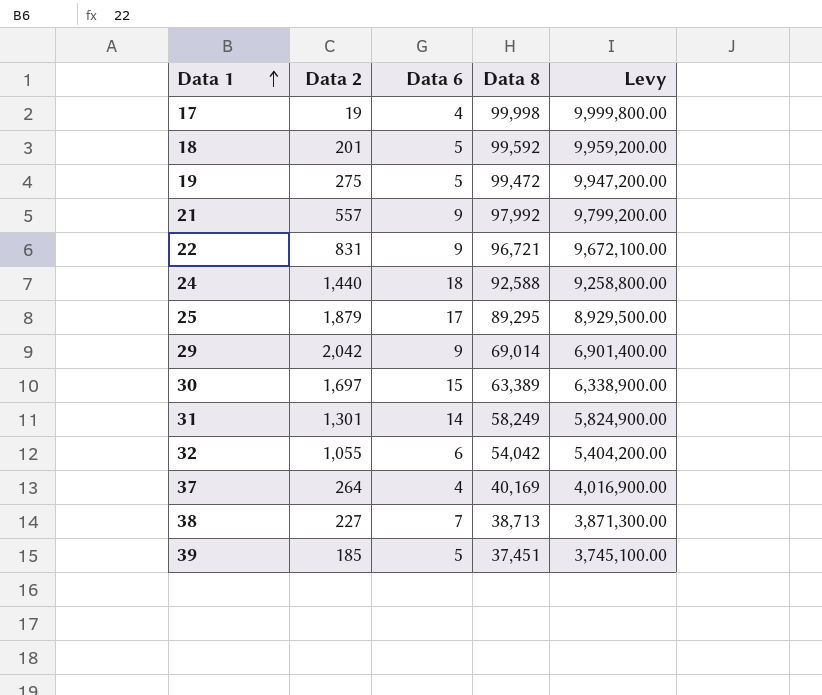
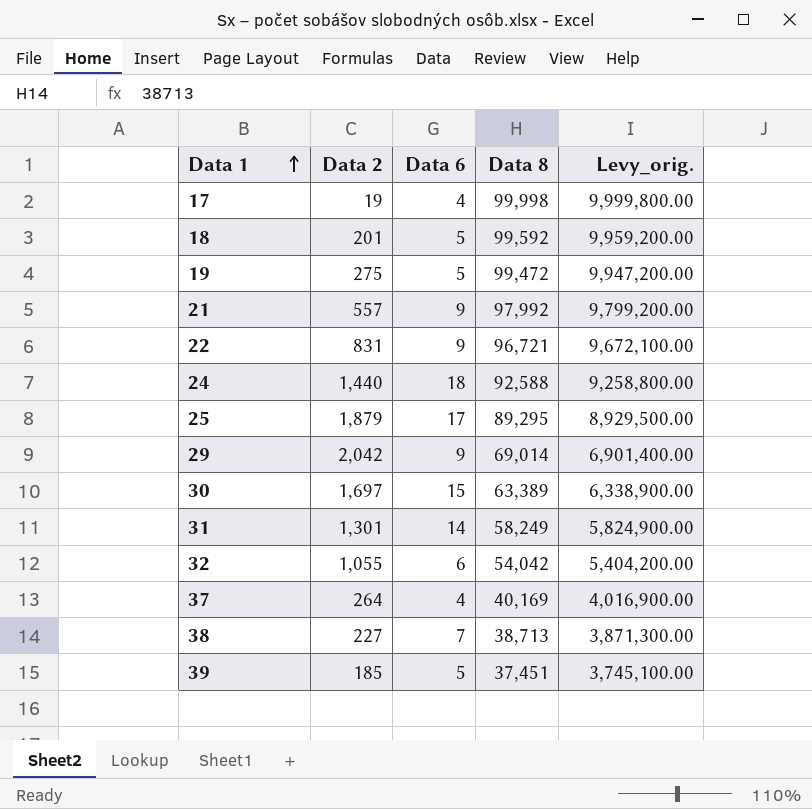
column name: Levy -> Levy_orig.

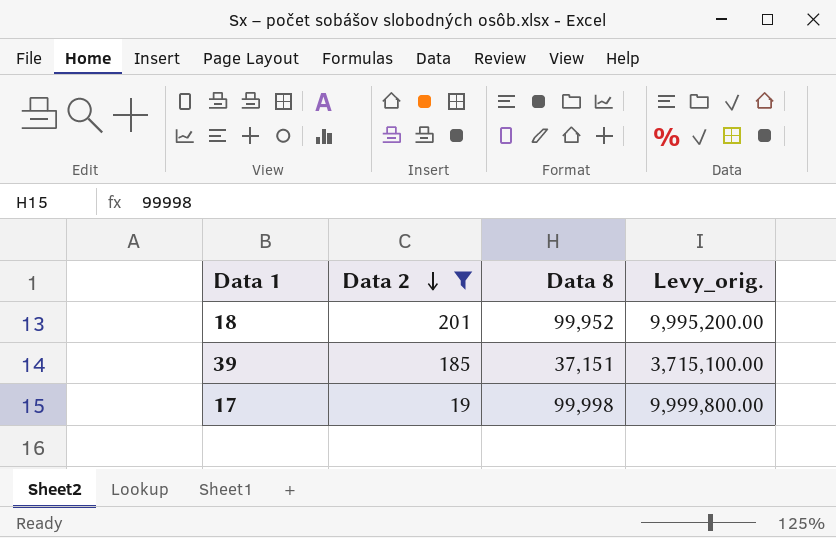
filter: none -> Data 2 <= 201
row order: Data 1 ascending -> Data 2 descending
column Data 6 | position: 3 -> none
18 | Data 8: 99,592 -> 99,952
18 | Levy_orig.: 9,959,200.00 -> 9,995,200.00
39 | Data 8: 37,451 -> 37,151
39 | Levy_orig.: 3,745,100.00 -> 3,715,100.00

